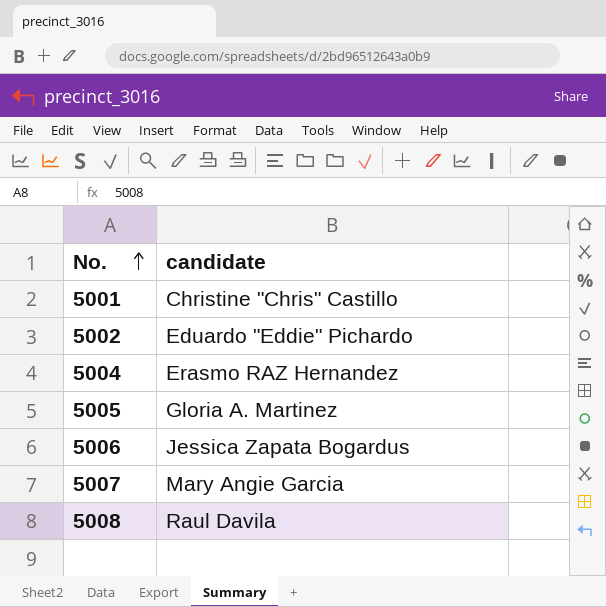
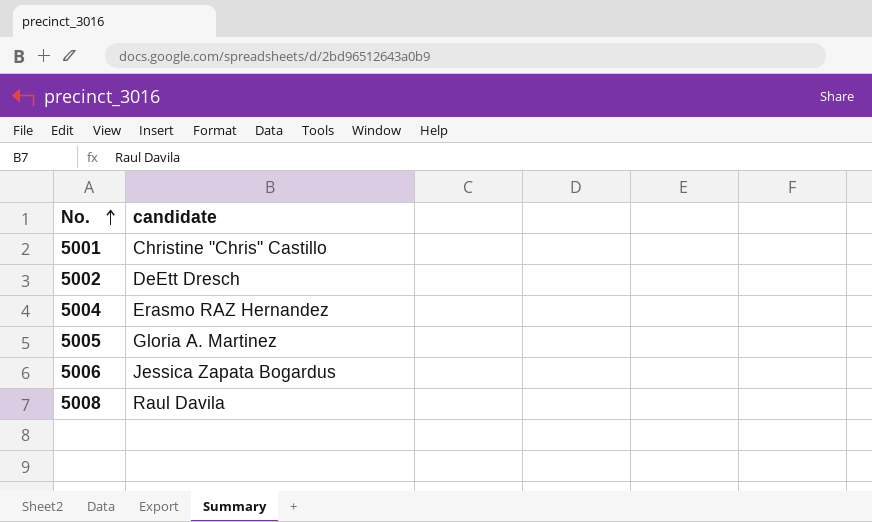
row 5007: Mary Angie Garcia -> none
5002 | candidate: Eduardo "Eddie" Pichardo -> DeEtt Dresch

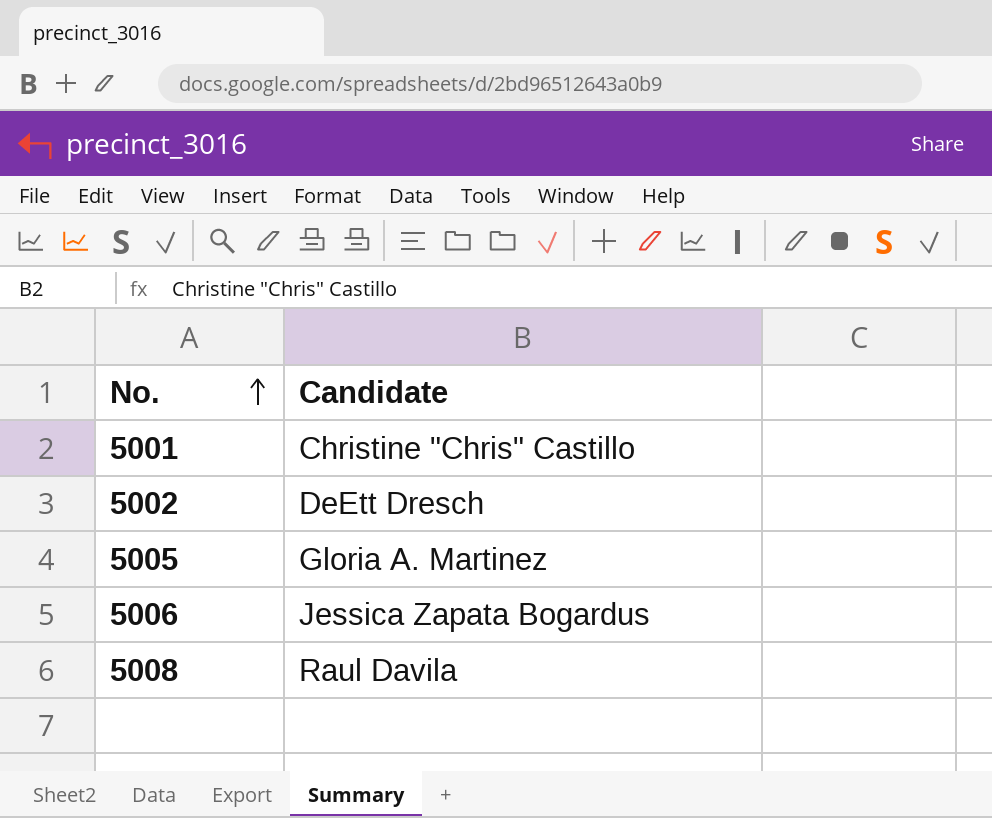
column name: candidate -> Candidate
row 5004: Erasmo RAZ Hernandez -> none

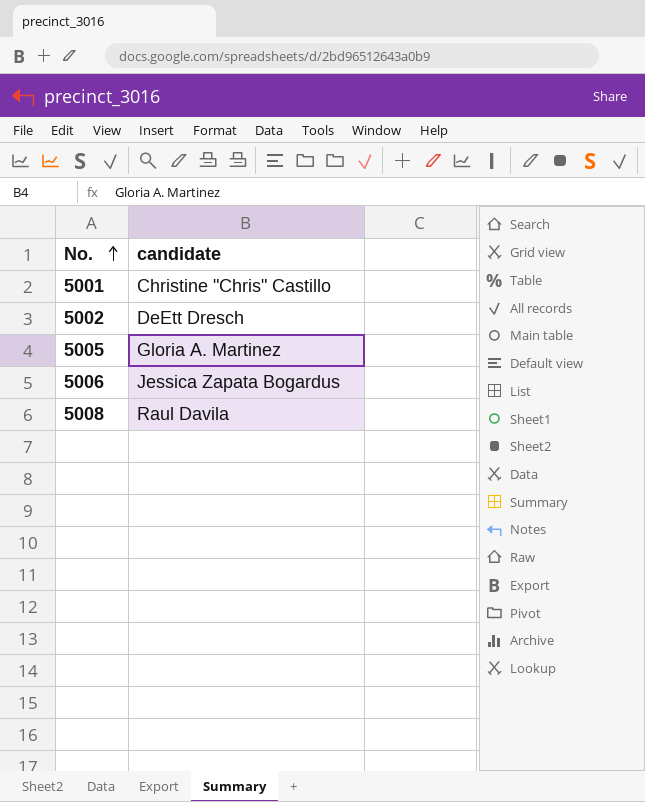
column name: Candidate -> candidate

